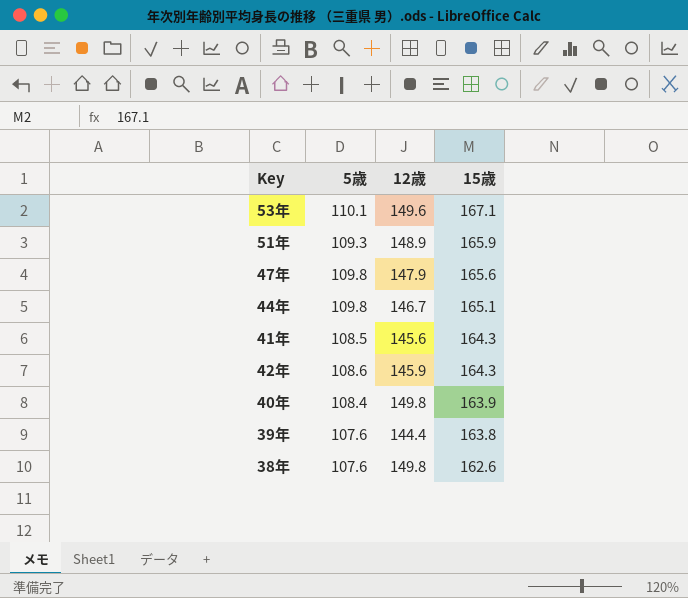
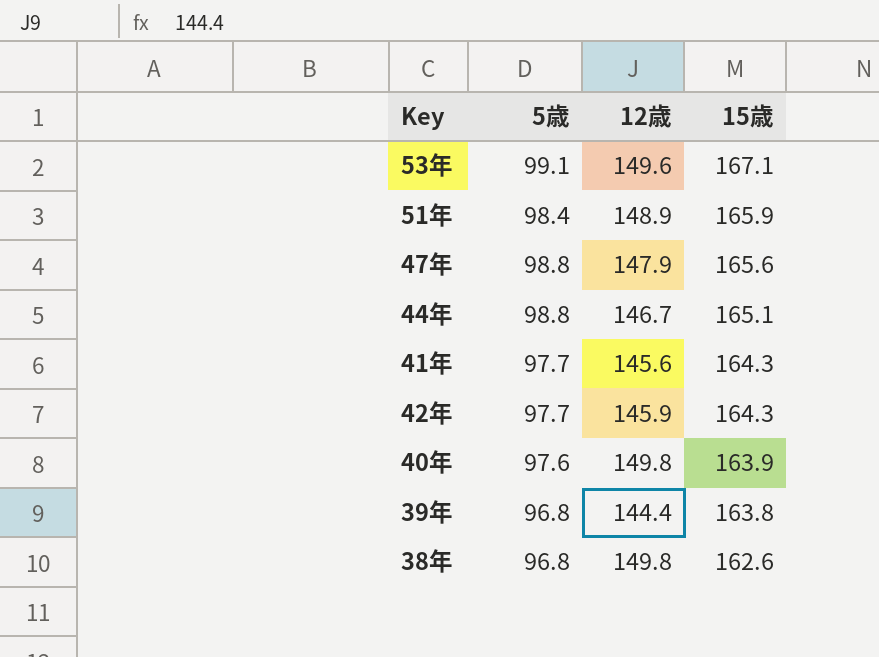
53年 | 5歳: 110.1 -> 99.1
51年 | 5歳: 109.3 -> 98.4
47年 | 5歳: 109.8 -> 98.8
44年 | 5歳: 109.8 -> 98.8
41年 | 5歳: 108.5 -> 97.7
42年 | 5歳: 108.6 -> 97.7
40年 | 5歳: 108.4 -> 97.6
39年 | 5歳: 107.6 -> 96.8
38年 | 5歳: 107.6 -> 96.8

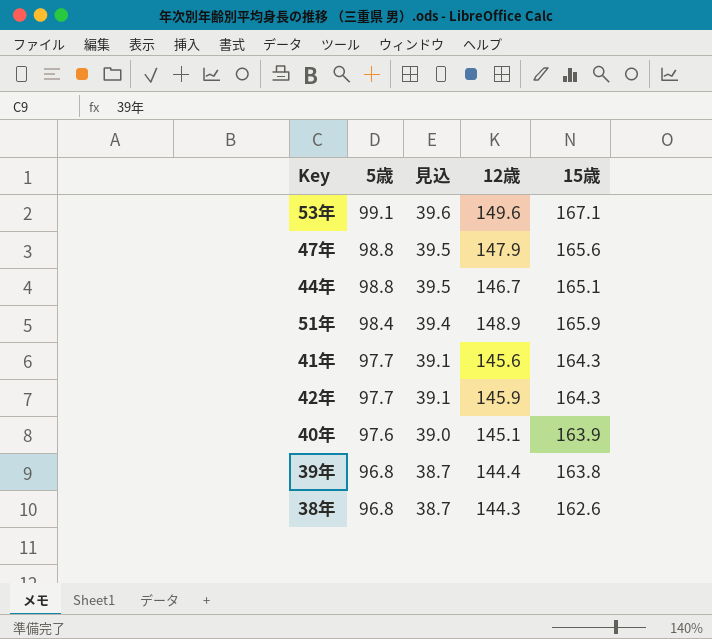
row order: 15歳 descending -> 5歳 descending
column 見込 | formula: none -> [5歳] * 0.4
40年 | 12歳: 149.8 -> 145.1
38年 | 12歳: 149.8 -> 144.3

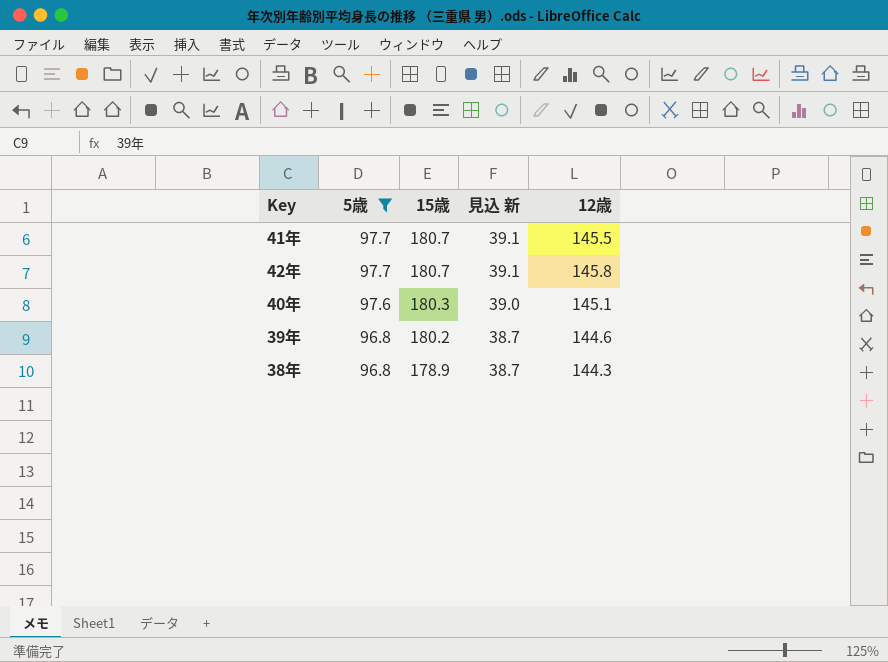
filter: none -> 5歳 <= 97.7
column 15歳 | position: 5 -> 3
column name: 見込 -> 見込 新
41年 | 15歳: 164.3 -> 180.7
41年 | 12歳: 145.6 -> 145.5
42年 | 15歳: 164.3 -> 180.7
42年 | 12歳: 145.9 -> 145.8
40年 | 15歳: 163.9 -> 180.3
39年 | 15歳: 163.8 -> 180.2
39年 | 12歳: 144.4 -> 144.6
38年 | 15歳: 162.6 -> 178.9

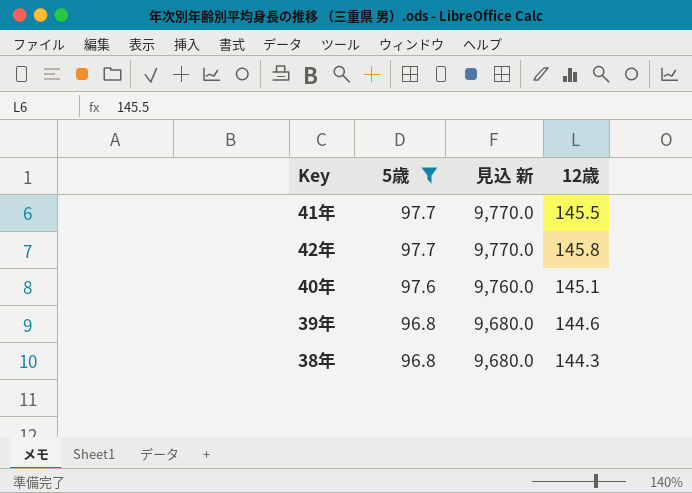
column 15歳 | position: 3 -> none
column 見込 新 | formula: [5歳] * 0.4 -> [5歳] * 100

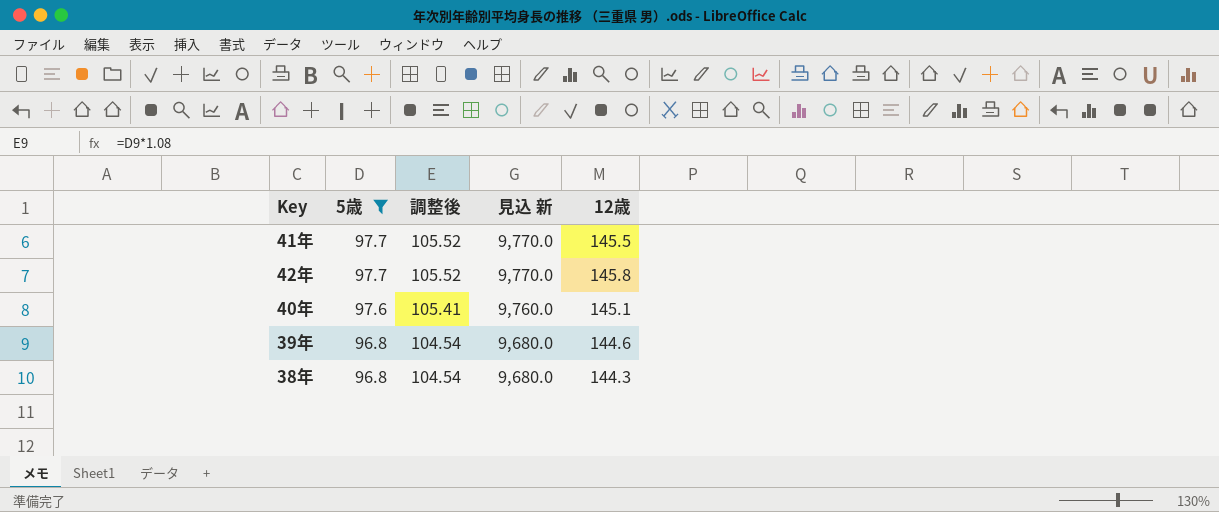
column 調整後 | formula: none -> [5歳] * 1.08

